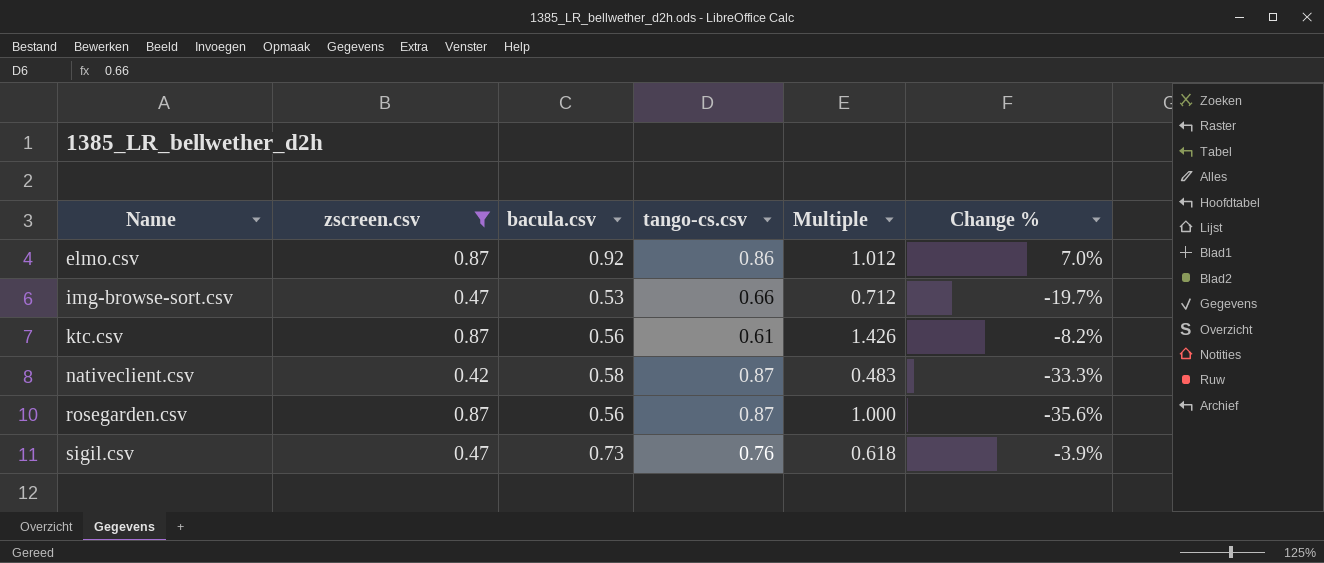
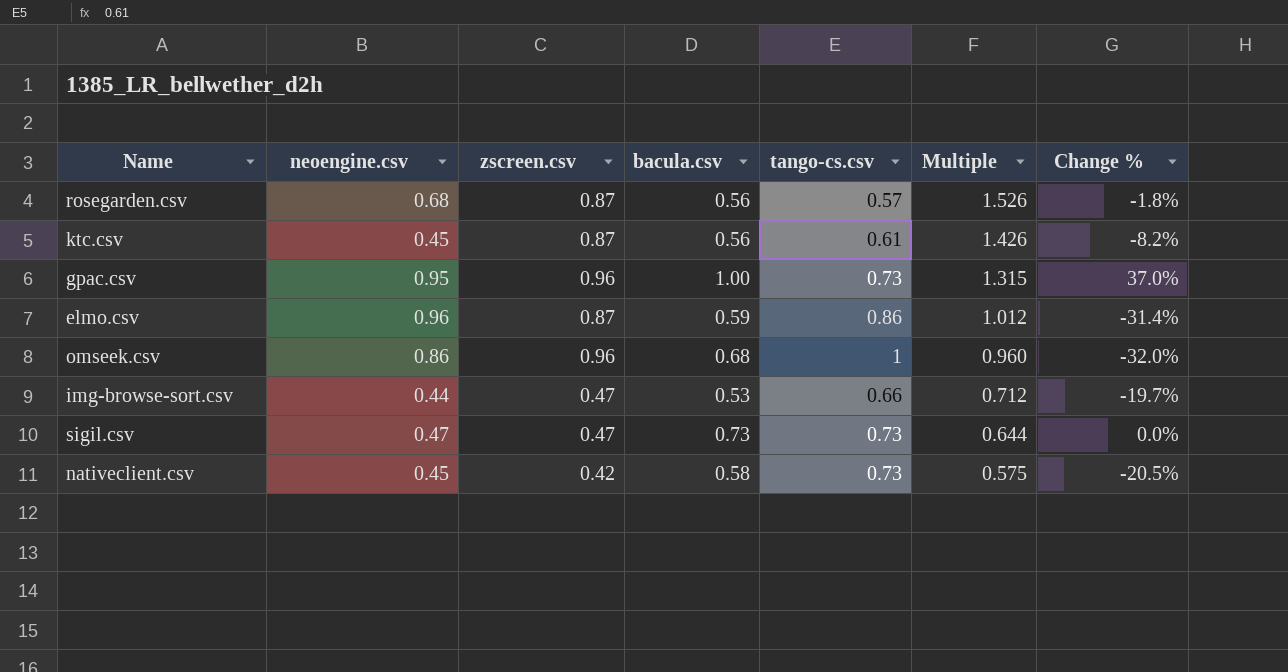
filter: zscreen.csv != 0.96 -> none
row order: Name ascending -> Multiple descending
column neoengine.csv | position: none -> 2
rosegarden.csv | tango-cs.csv: 0.87 -> 0.57
rosegarden.csv | Multiple: 1.000 -> 1.526
rosegarden.csv | Change %: -35.6% -> -1.8%
elmo.csv | bacula.csv: 0.92 -> 0.59
elmo.csv | Change %: 7.0% -> -31.4%
sigil.csv | tango-cs.csv: 0.76 -> 0.73
sigil.csv | Multiple: 0.618 -> 0.644
sigil.csv | Change %: -3.9% -> 0.0%
nativeclient.csv | tango-cs.csv: 0.87 -> 0.73
nativeclient.csv | Multiple: 0.483 -> 0.575
nativeclient.csv | Change %: -33.3% -> -20.5%

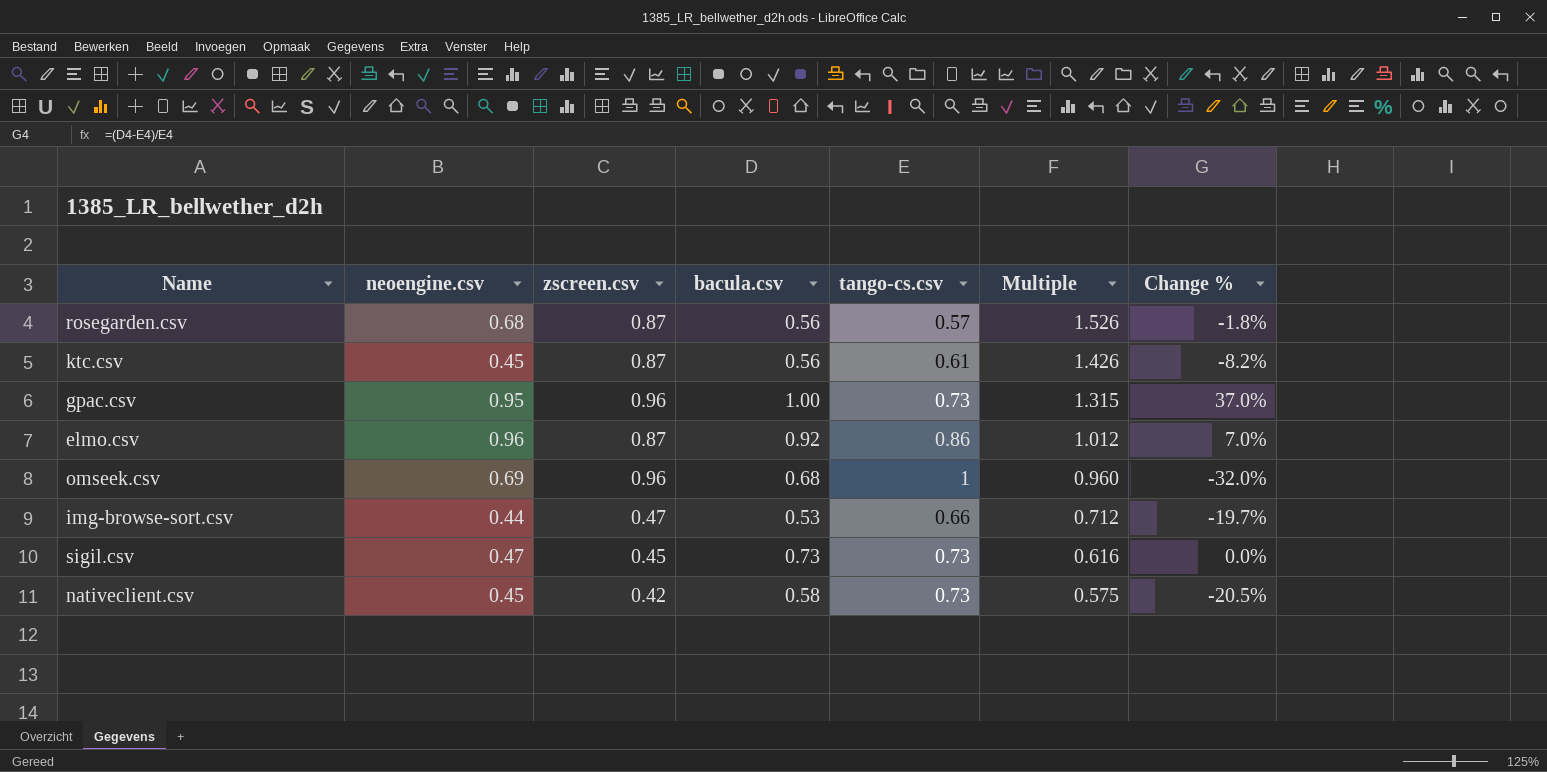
elmo.csv | bacula.csv: 0.59 -> 0.92
elmo.csv | Change %: -31.4% -> 7.0%
omseek.csv | neoengine.csv: 0.86 -> 0.69
sigil.csv | zscreen.csv: 0.47 -> 0.45
sigil.csv | Multiple: 0.644 -> 0.616

